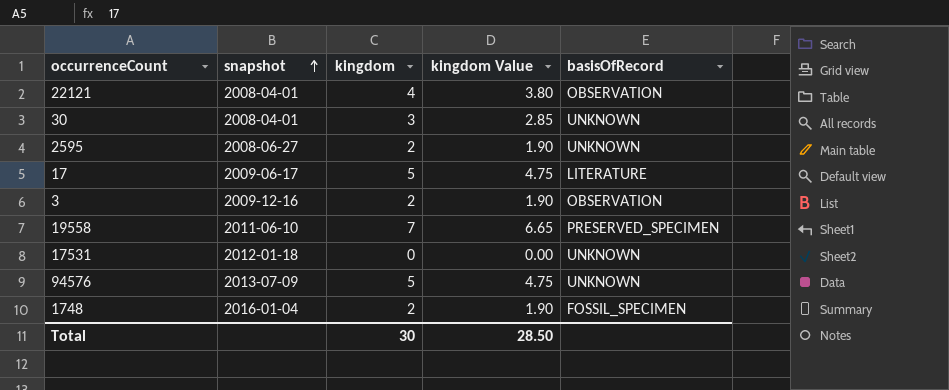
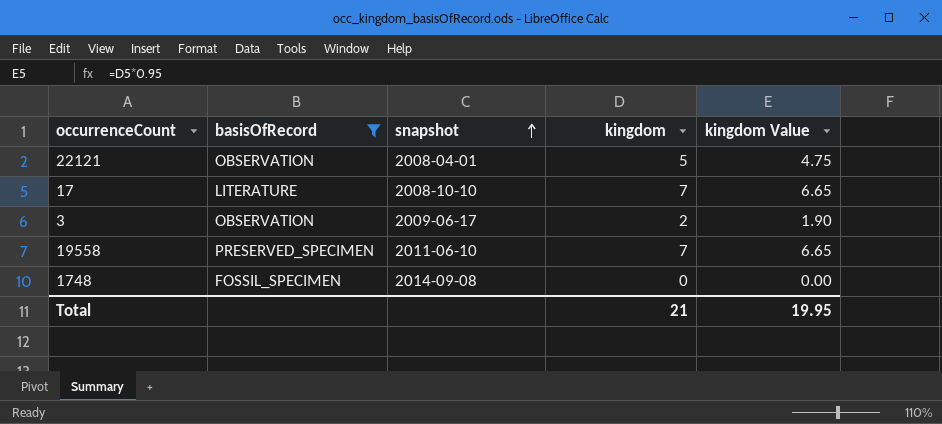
filter: none -> basisOfRecord != UNKNOWN
column basisOfRecord | position: 5 -> 2
22121 | kingdom: 4 -> 5
22121 | kingdom Value: 3.80 -> 4.75
17 | snapshot: 2009-06-17 -> 2008-10-10
17 | kingdom: 5 -> 7
17 | kingdom Value: 4.75 -> 6.65
3 | snapshot: 2009-12-16 -> 2009-06-17
1748 | snapshot: 2016-01-04 -> 2014-09-08
1748 | kingdom: 2 -> 0
1748 | kingdom Value: 1.90 -> 0.00
Total | kingdom: 30 -> 21
Total | kingdom Value: 28.50 -> 19.95

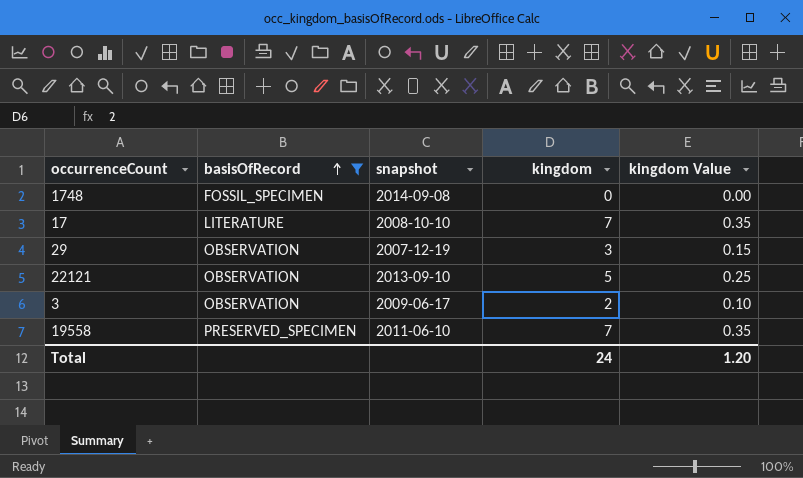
row order: snapshot ascending -> basisOfRecord ascending
column kingdom Value | formula: [kingdom] * 0.95 -> [kingdom] * 0.05
row 29: none -> OBSERVATION | 2007-12-19 | 3 | 0.15
22121 | snapshot: 2008-04-01 -> 2013-09-10
Total | kingdom: 21 -> 24
Total | kingdom Value: 19.95 -> 1.20

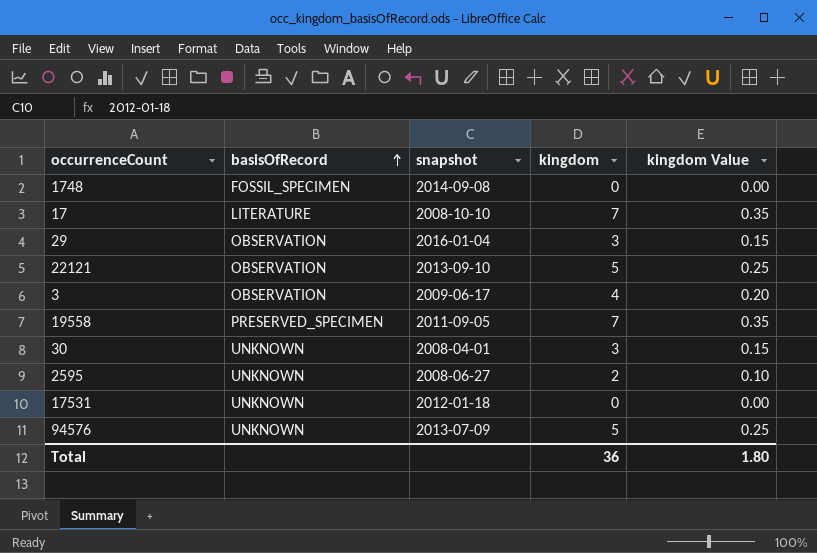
filter: basisOfRecord != UNKNOWN -> none
29 | snapshot: 2007-12-19 -> 2016-01-04
3 | kingdom: 2 -> 4
3 | kingdom Value: 0.10 -> 0.20
19558 | snapshot: 2011-06-10 -> 2011-09-05
Total | kingdom: 24 -> 36
Total | kingdom Value: 1.20 -> 1.80

